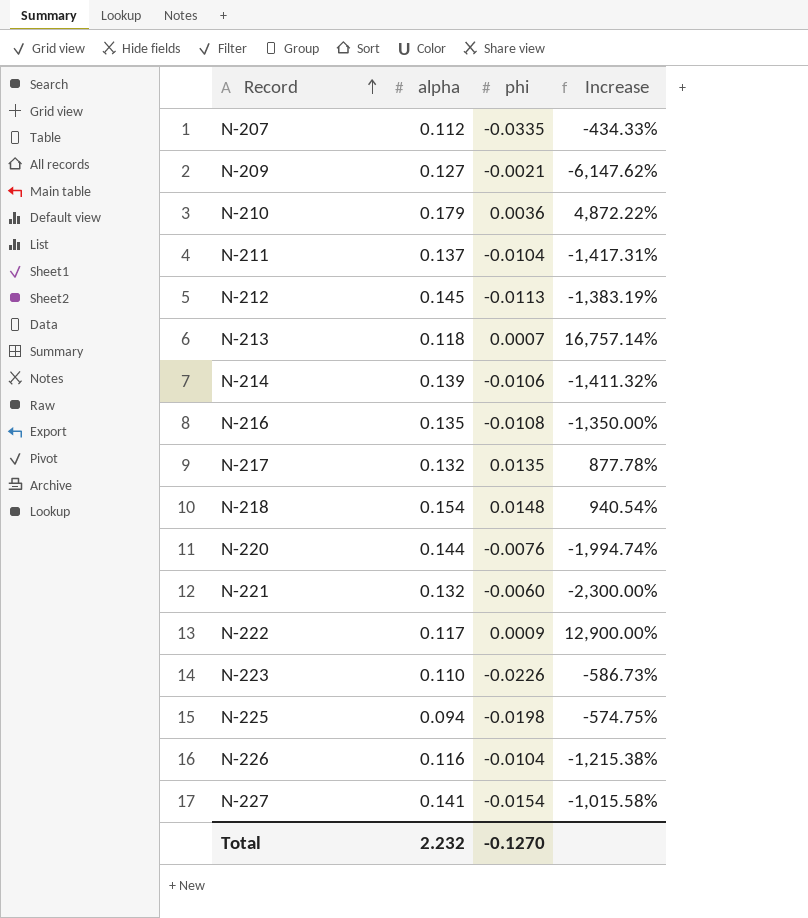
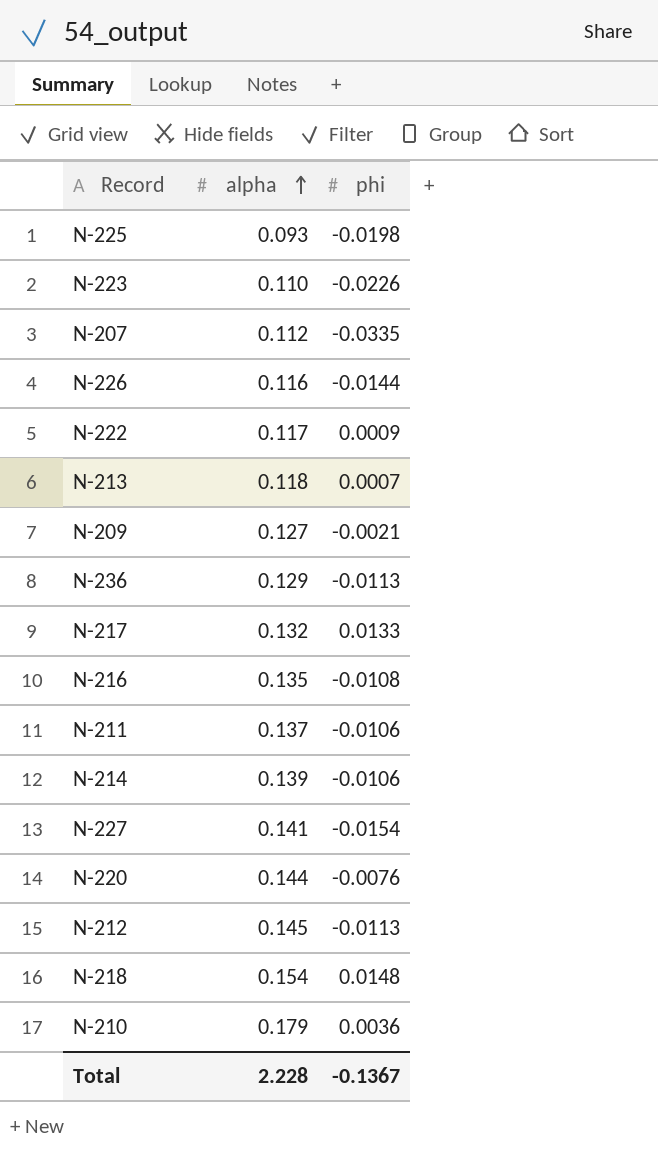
row order: Record ascending -> alpha ascending
column Increase | formula: ([alpha] - [phi]) / [phi] -> none
row N-221: 0.132 | -0.0060 | -2,300.00% -> none
N-225 | alpha: 0.094 -> 0.093
N-226 | phi: -0.0104 -> -0.0144
row N-236: none -> 0.129 | -0.0113
N-217 | phi: 0.0135 -> 0.0133
N-211 | phi: -0.0104 -> -0.0106
Total | alpha: 2.232 -> 2.228
Total | phi: -0.1270 -> -0.1367

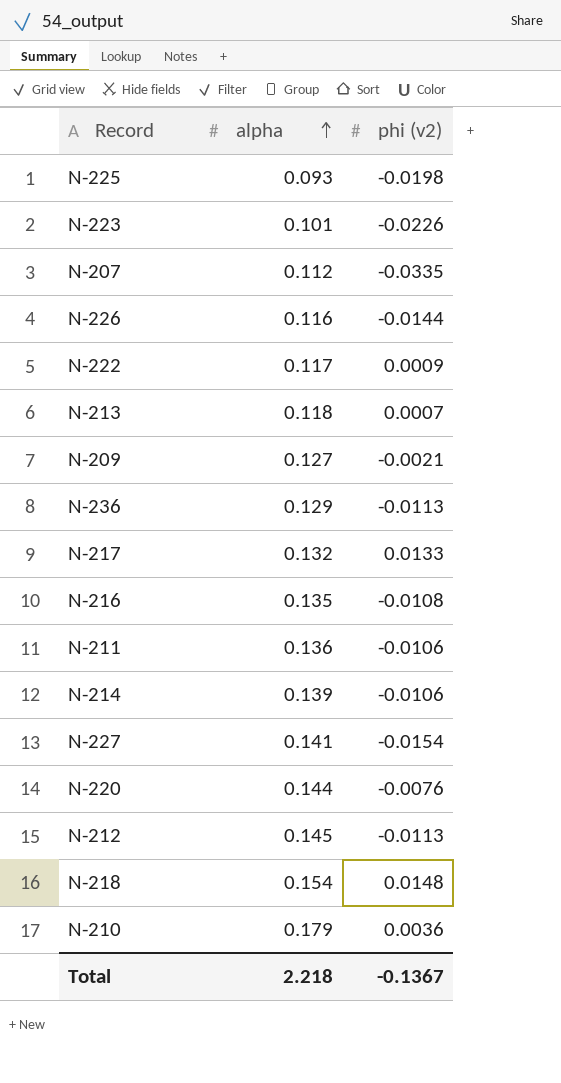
column name: phi -> phi (v2)
N-223 | alpha: 0.110 -> 0.101
N-211 | alpha: 0.137 -> 0.136
Total | alpha: 2.228 -> 2.218

